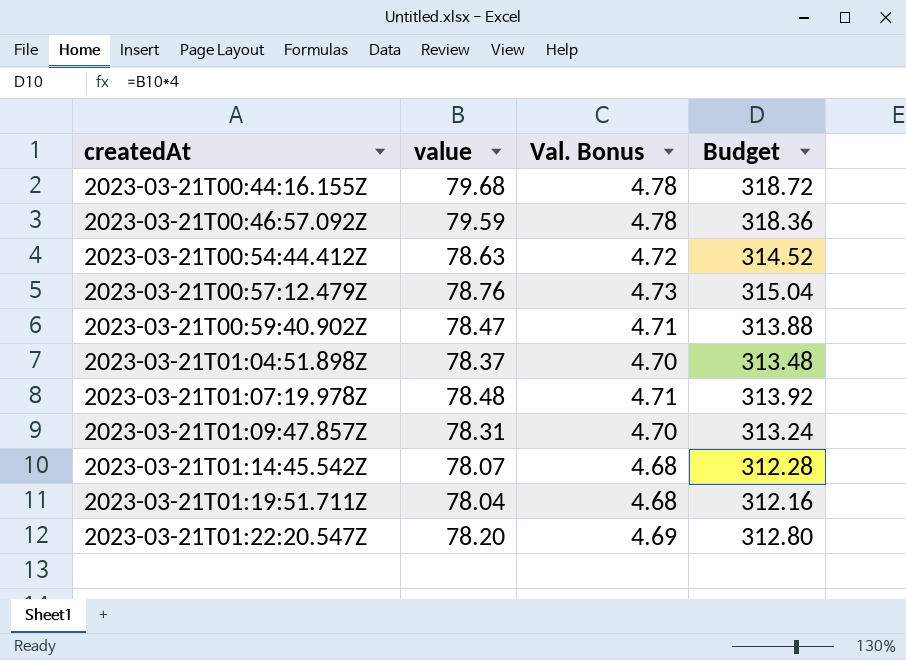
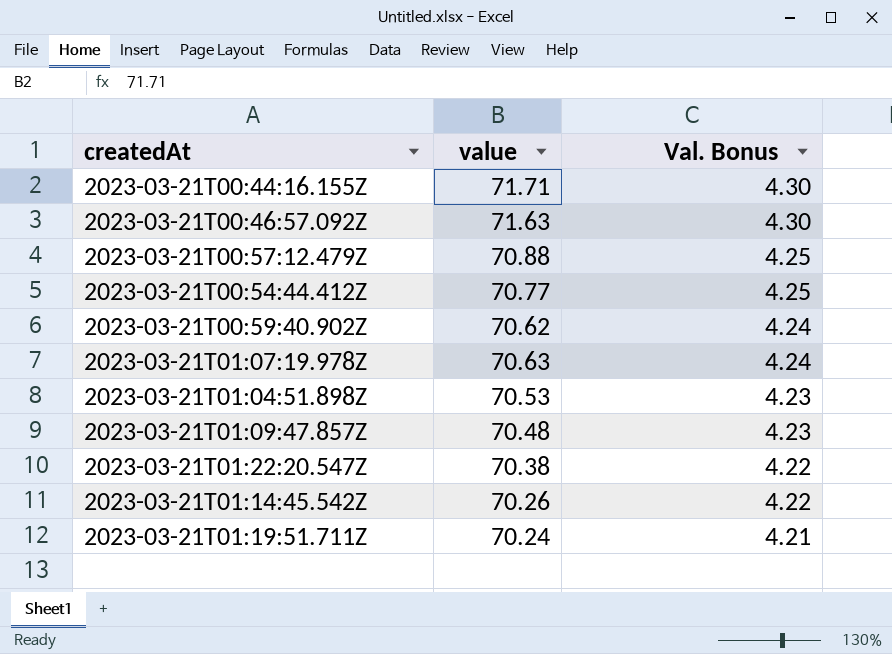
row order: createdAt ascending -> Val. Bonus descending
column Budget | formula: [value] * 4 -> none
2023-03-21T00:44:16.155Z | value: 79.68 -> 71.71
2023-03-21T00:44:16.155Z | Val. Bonus: 4.78 -> 4.30
2023-03-21T00:46:57.092Z | value: 79.59 -> 71.63
2023-03-21T00:46:57.092Z | Val. Bonus: 4.78 -> 4.30
2023-03-21T00:57:12.479Z | value: 78.76 -> 70.88
2023-03-21T00:57:12.479Z | Val. Bonus: 4.73 -> 4.25
2023-03-21T00:54:44.412Z | value: 78.63 -> 70.77
2023-03-21T00:54:44.412Z | Val. Bonus: 4.72 -> 4.25
2023-03-21T00:59:40.902Z | value: 78.47 -> 70.62
2023-03-21T00:59:40.902Z | Val. Bonus: 4.71 -> 4.24
2023-03-21T01:07:19.978Z | value: 78.48 -> 70.63
2023-03-21T01:07:19.978Z | Val. Bonus: 4.71 -> 4.24
2023-03-21T01:04:51.898Z | value: 78.37 -> 70.53
2023-03-21T01:04:51.898Z | Val. Bonus: 4.70 -> 4.23
2023-03-21T01:09:47.857Z | value: 78.31 -> 70.48
2023-03-21T01:09:47.857Z | Val. Bonus: 4.70 -> 4.23
2023-03-21T01:22:20.547Z | value: 78.20 -> 70.38
2023-03-21T01:22:20.547Z | Val. Bonus: 4.69 -> 4.22
2023-03-21T01:14:45.542Z | value: 78.07 -> 70.26
2023-03-21T01:14:45.542Z | Val. Bonus: 4.68 -> 4.22
2023-03-21T01:19:51.711Z | value: 78.04 -> 70.24
2023-03-21T01:19:51.711Z | Val. Bonus: 4.68 -> 4.21

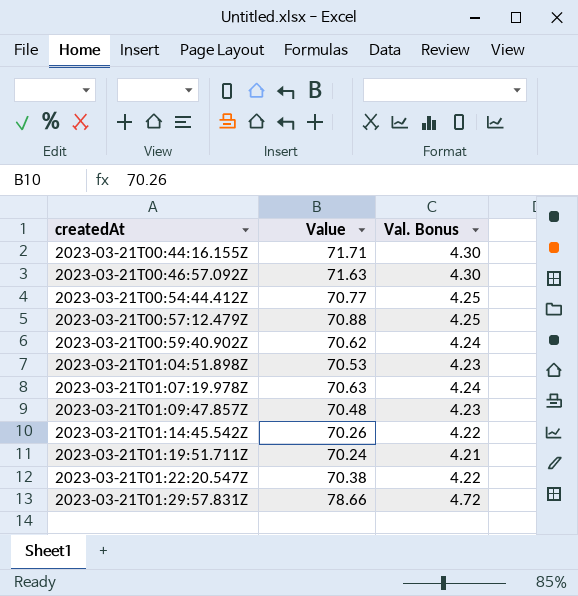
row order: Val. Bonus descending -> createdAt ascending
column name: value -> Value
row 2023-03-21T01:29:57.831Z: none -> 78.66 | 4.72

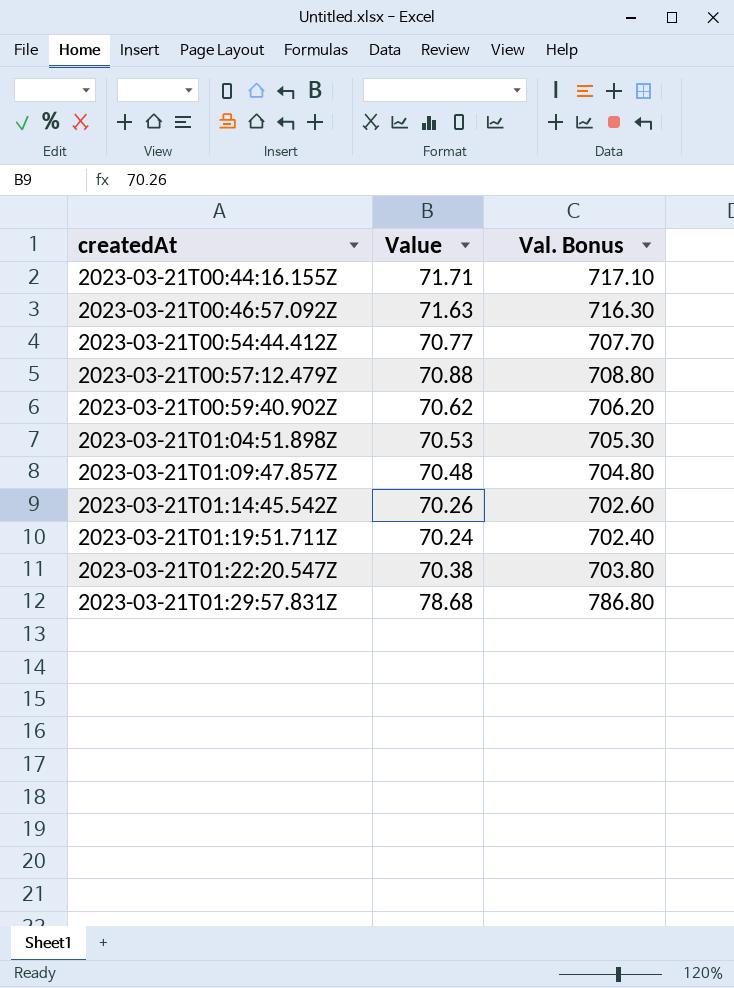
column Val. Bonus | formula: [Value] * 0.06 -> [Value] * 10
row 2023-03-21T01:07:19.978Z: 70.63 | 4.24 -> none
2023-03-21T01:29:57.831Z | Value: 78.66 -> 78.68

